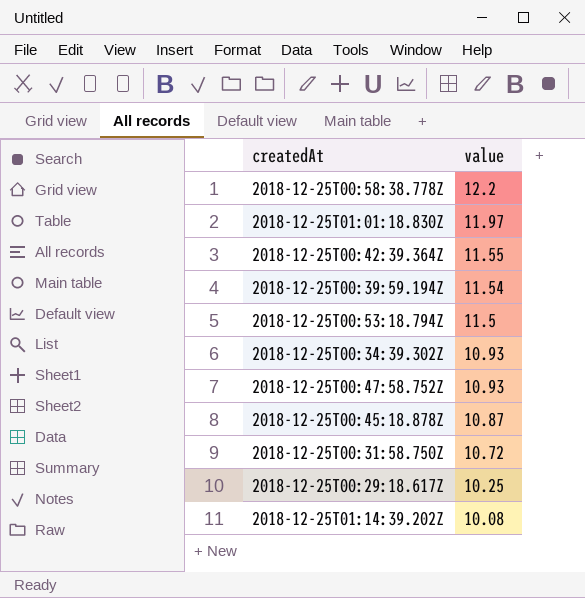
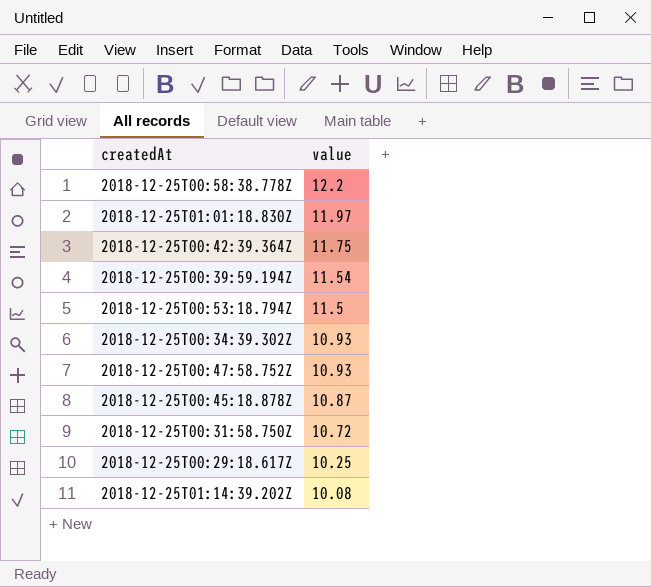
2018-12-25T00:42:39.364Z | value: 11.55 -> 11.75

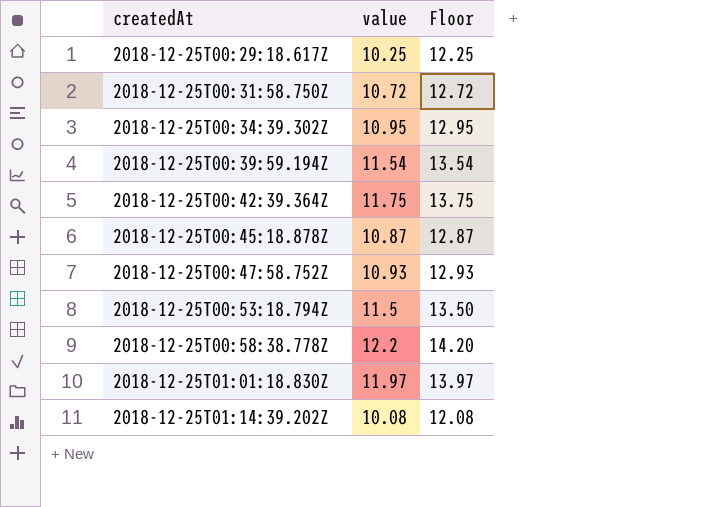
row order: value descending -> createdAt ascending
column Floor | formula: none -> [value] + 2
2018-12-25T00:34:39.302Z | value: 10.93 -> 10.95

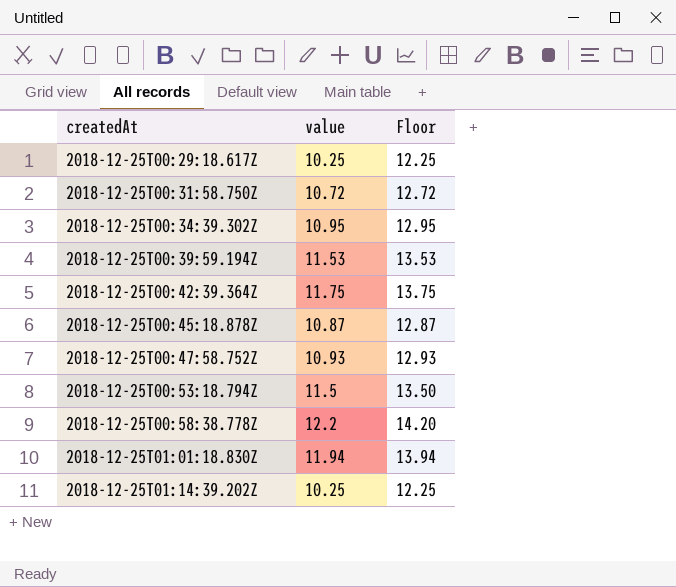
2018-12-25T00:39:59.194Z | value: 11.54 -> 11.53
2018-12-25T00:39:59.194Z | Floor: 13.54 -> 13.53
2018-12-25T01:01:18.830Z | value: 11.97 -> 11.94
2018-12-25T01:01:18.830Z | Floor: 13.97 -> 13.94
2018-12-25T01:14:39.202Z | value: 10.08 -> 10.25
2018-12-25T01:14:39.202Z | Floor: 12.08 -> 12.25

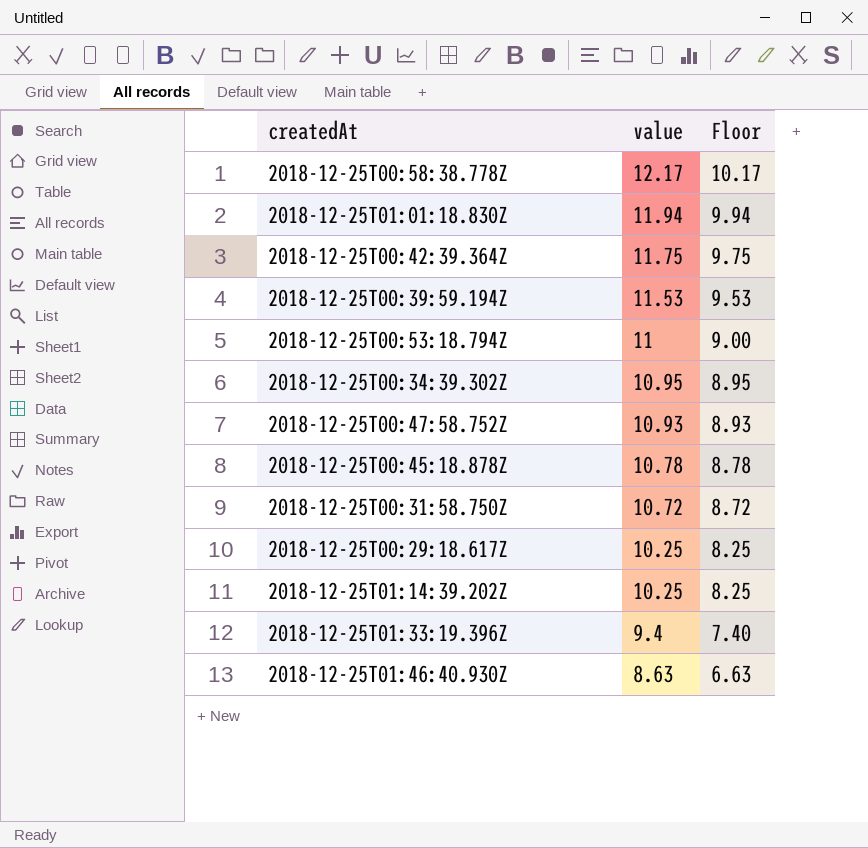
row order: createdAt ascending -> value descending
column Floor | formula: [value] + 2 -> [value] - 2
2018-12-25T00:58:38.778Z | value: 12.2 -> 12.17
2018-12-25T00:53:18.794Z | value: 11.5 -> 11
2018-12-25T00:45:18.878Z | value: 10.87 -> 10.78
row 2018-12-25T01:33:19.396Z: none -> 9.4 | 7.40
row 2018-12-25T01:46:40.930Z: none -> 8.63 | 6.63

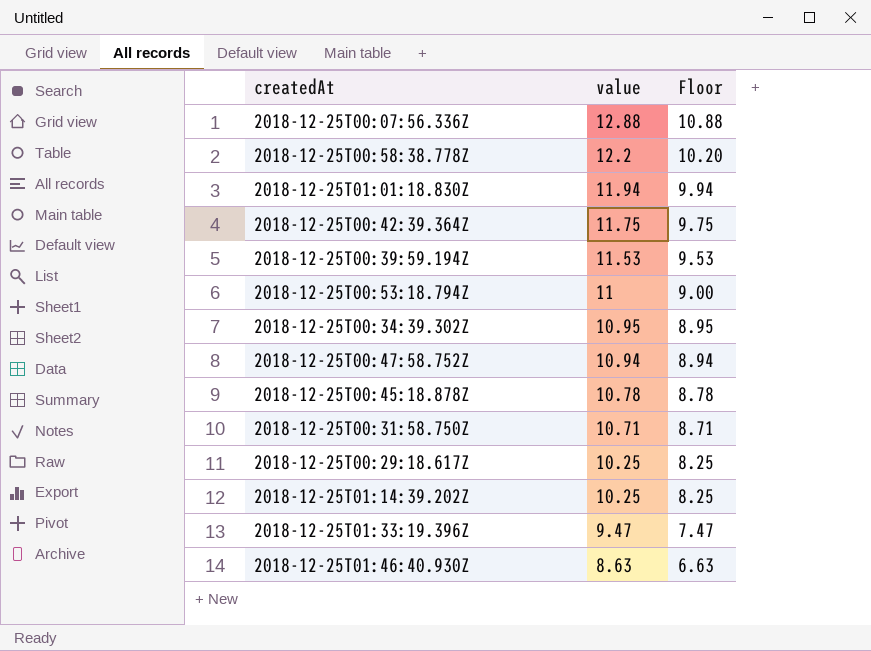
row 2018-12-25T00:07:56.336Z: none -> 12.88 | 10.88
2018-12-25T00:58:38.778Z | value: 12.17 -> 12.2
2018-12-25T00:58:38.778Z | Floor: 10.17 -> 10.20
2018-12-25T00:47:58.752Z | value: 10.93 -> 10.94
2018-12-25T00:47:58.752Z | Floor: 8.93 -> 8.94
2018-12-25T00:31:58.750Z | value: 10.72 -> 10.71
2018-12-25T00:31:58.750Z | Floor: 8.72 -> 8.71
2018-12-25T01:33:19.396Z | value: 9.4 -> 9.47
2018-12-25T01:33:19.396Z | Floor: 7.40 -> 7.47

